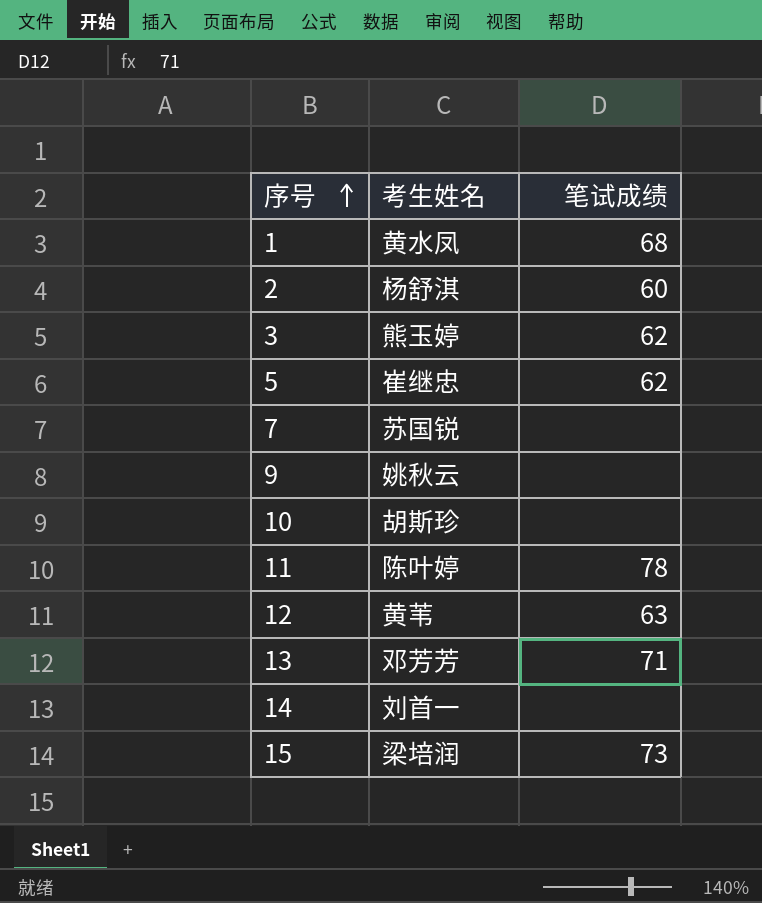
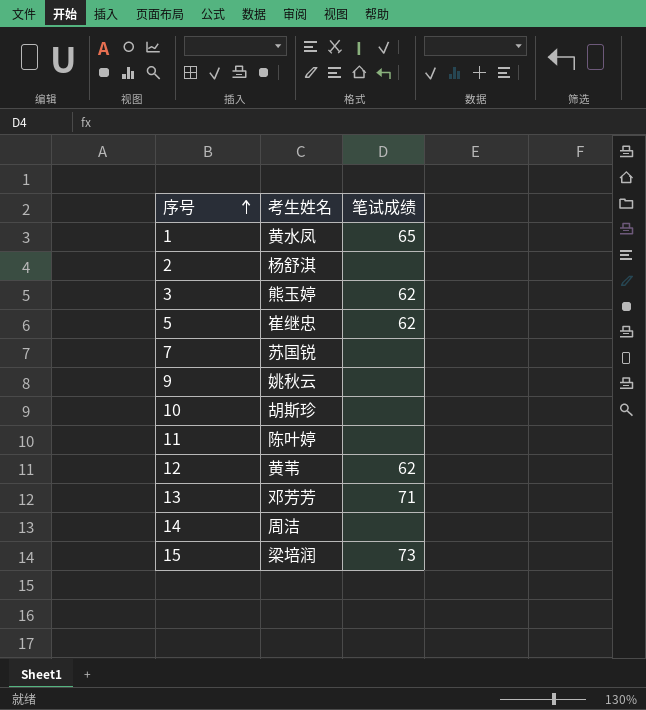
1 | 笔试成绩: 68 -> 65
2 | 笔试成绩: 60 -> none
11 | 笔试成绩: 78 -> none
12 | 笔试成绩: 63 -> 62
14 | 考生姓名: 刘首一 -> 周洁

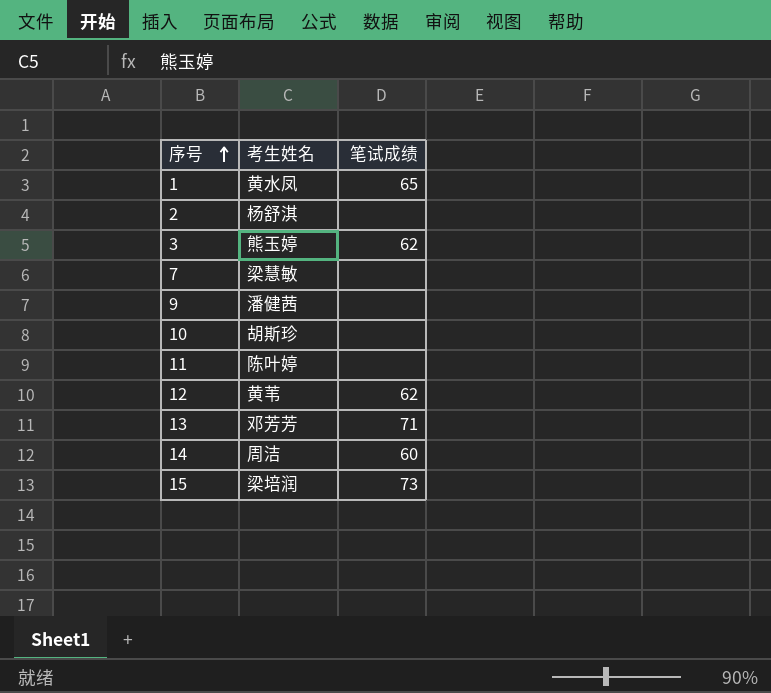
row 5: 崔继忠 | 62 -> none
7 | 考生姓名: 苏国锐 -> 梁慧敏
9 | 考生姓名: 姚秋云 -> 潘健茜
14 | 笔试成绩: none -> 60

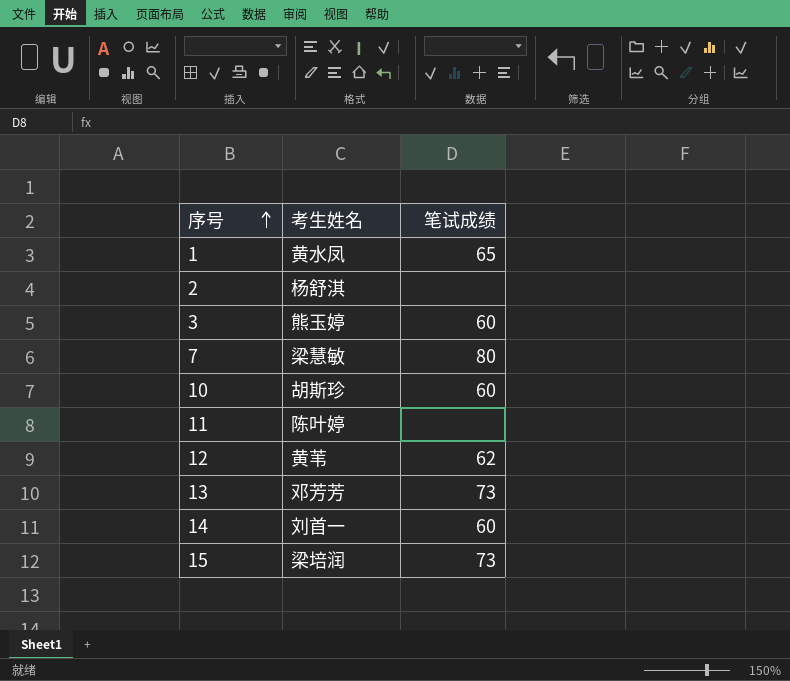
row 9: 潘健茜 | none -> none
3 | 笔试成绩: 62 -> 60
7 | 笔试成绩: none -> 80
10 | 笔试成绩: none -> 60
13 | 笔试成绩: 71 -> 73
14 | 考生姓名: 周洁 -> 刘首一

